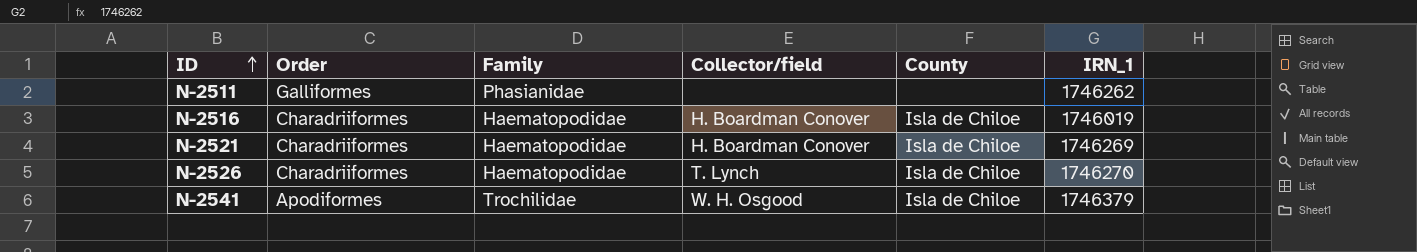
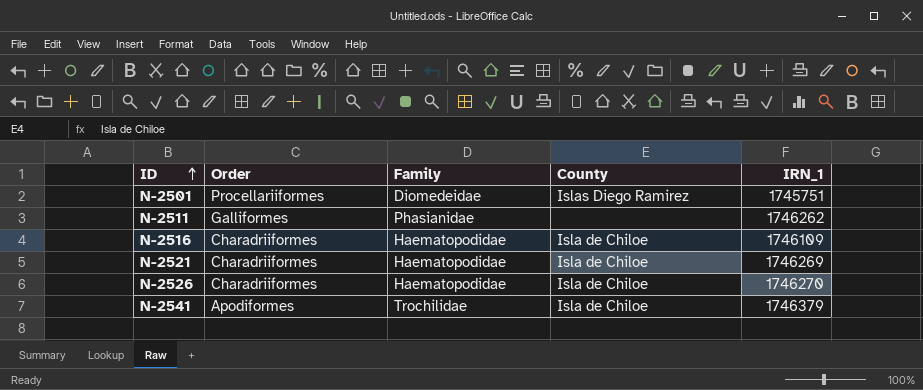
column Collector/field | position: 4 -> none
row N-2501: none -> Procellariiformes | Diomedeidae | Islas Diego Ramirez | 1745751
N-2516 | IRN_1: 1746019 -> 1746109

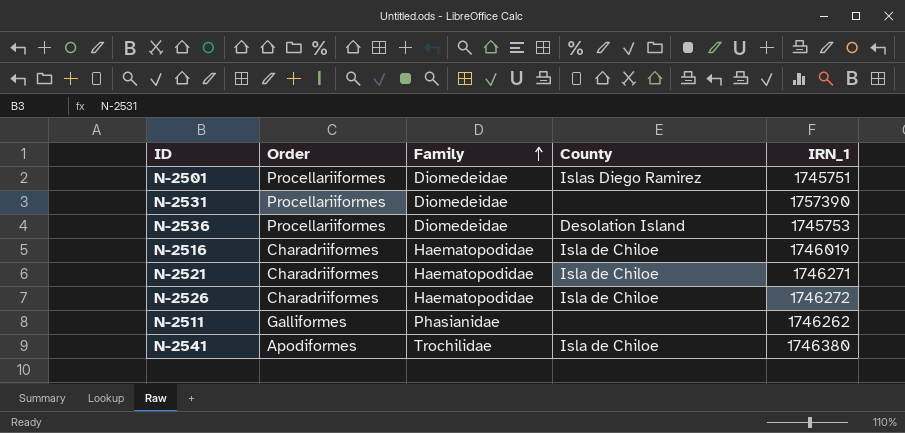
row order: ID ascending -> Family ascending
row N-2531: none -> Procellariiformes | Diomedeidae | none | 1757390
row N-2536: none -> Procellariiformes | Diomedeidae | Desolation Island | 1745753
N-2516 | IRN_1: 1746109 -> 1746019
N-2521 | IRN_1: 1746269 -> 1746271
N-2526 | IRN_1: 1746270 -> 1746272
N-2541 | IRN_1: 1746379 -> 1746380

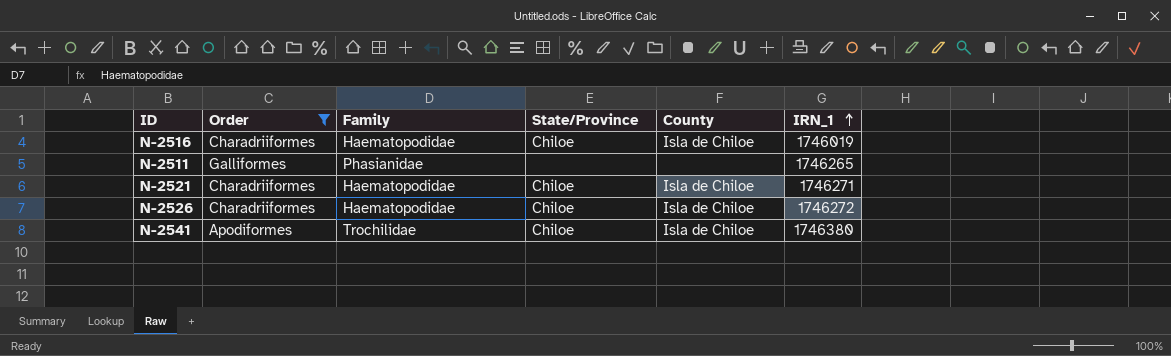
filter: none -> Order != Procellariiformes
row order: Family ascending -> IRN_1 ascending
column State/Province | position: none -> 4
N-2511 | IRN_1: 1746262 -> 1746265

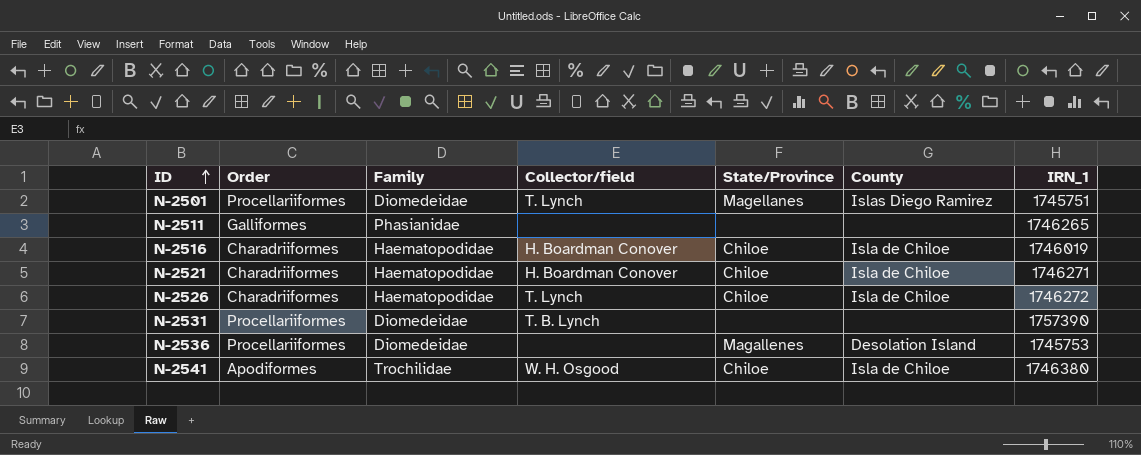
filter: Order != Procellariiformes -> none
row order: IRN_1 ascending -> ID ascending
column Collector/field | position: none -> 4

